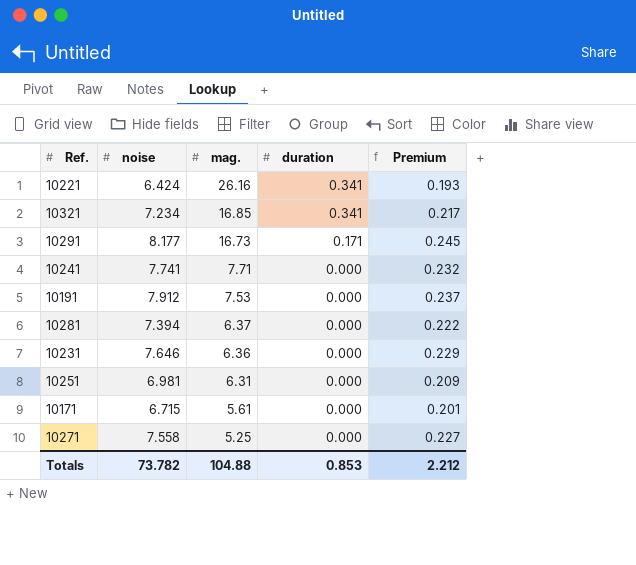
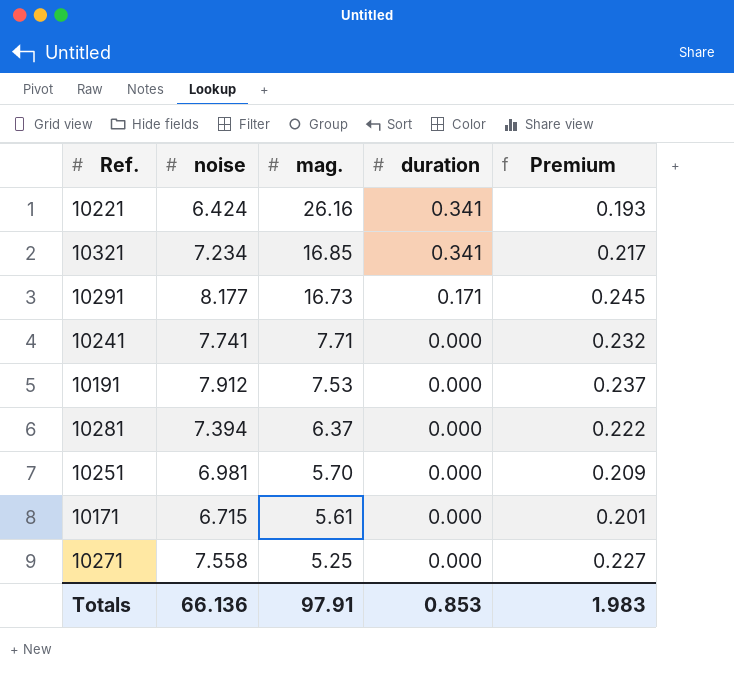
row 10231: 7.646 | 6.36 | 0.000 | 0.229 -> none
10251 | mag.: 6.31 -> 5.70
Totals | noise: 73.782 -> 66.136
Totals | mag.: 104.88 -> 97.91
Totals | Premium: 2.212 -> 1.983

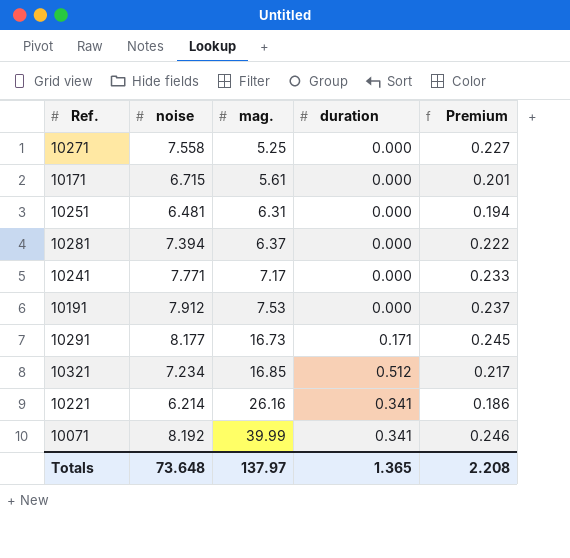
row order: mag. descending -> mag. ascending
10251 | noise: 6.981 -> 6.481
10251 | mag.: 5.70 -> 6.31
10251 | Premium: 0.209 -> 0.194
10241 | noise: 7.741 -> 7.771
10241 | mag.: 7.71 -> 7.17
10241 | Premium: 0.232 -> 0.233
10321 | duration: 0.341 -> 0.512
10221 | noise: 6.424 -> 6.214
10221 | Premium: 0.193 -> 0.186
row 10071: none -> 8.192 | 39.99 | 0.341 | 0.246
Totals | noise: 66.136 -> 73.648
Totals | mag.: 97.91 -> 137.97
Totals | duration: 0.853 -> 1.365
Totals | Premium: 1.983 -> 2.208

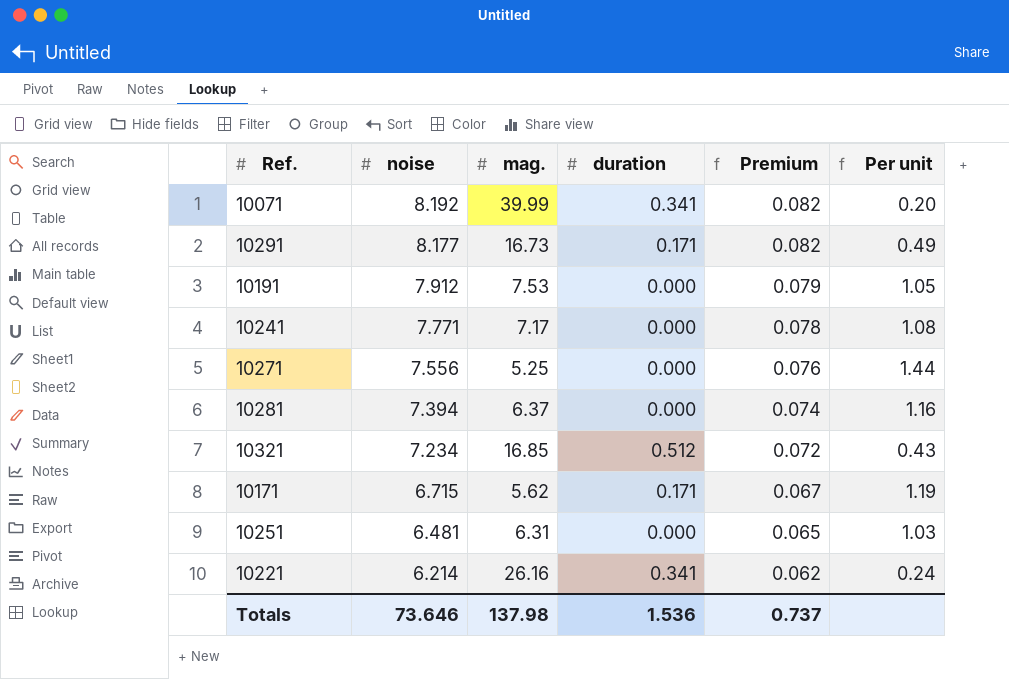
row order: mag. ascending -> noise descending
column Premium | formula: [noise] * 0.03 -> [noise] * 0.01
column Per unit | formula: none -> [noise] / [mag.]
10271 | noise: 7.558 -> 7.556
10171 | mag.: 5.61 -> 5.62
10171 | duration: 0.000 -> 0.171
Totals | noise: 73.648 -> 73.646
Totals | mag.: 137.97 -> 137.98
Totals | duration: 1.365 -> 1.536
Totals | Premium: 2.208 -> 0.737

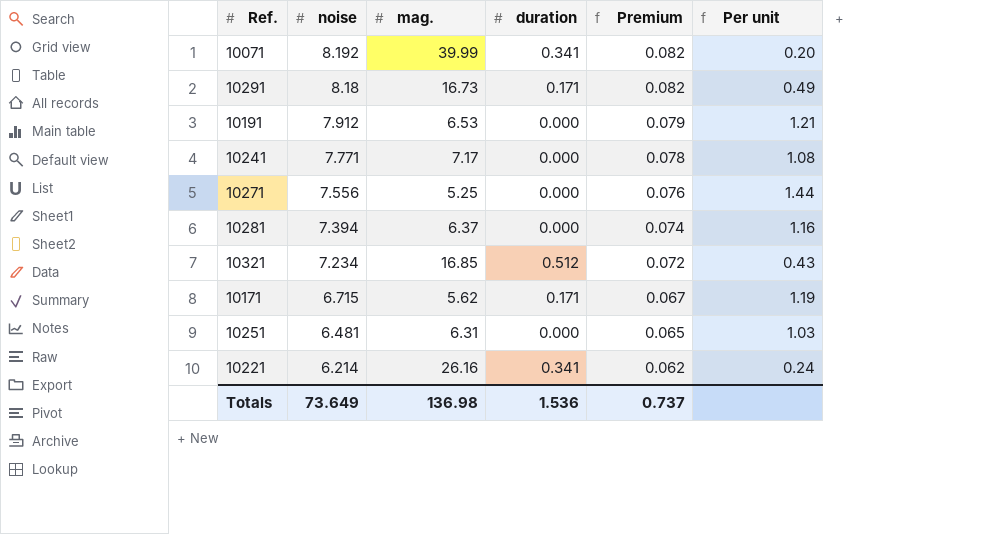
10291 | noise: 8.177 -> 8.18
10191 | mag.: 7.53 -> 6.53
10191 | Per unit: 1.05 -> 1.21
Totals | noise: 73.646 -> 73.649
Totals | mag.: 137.98 -> 136.98

